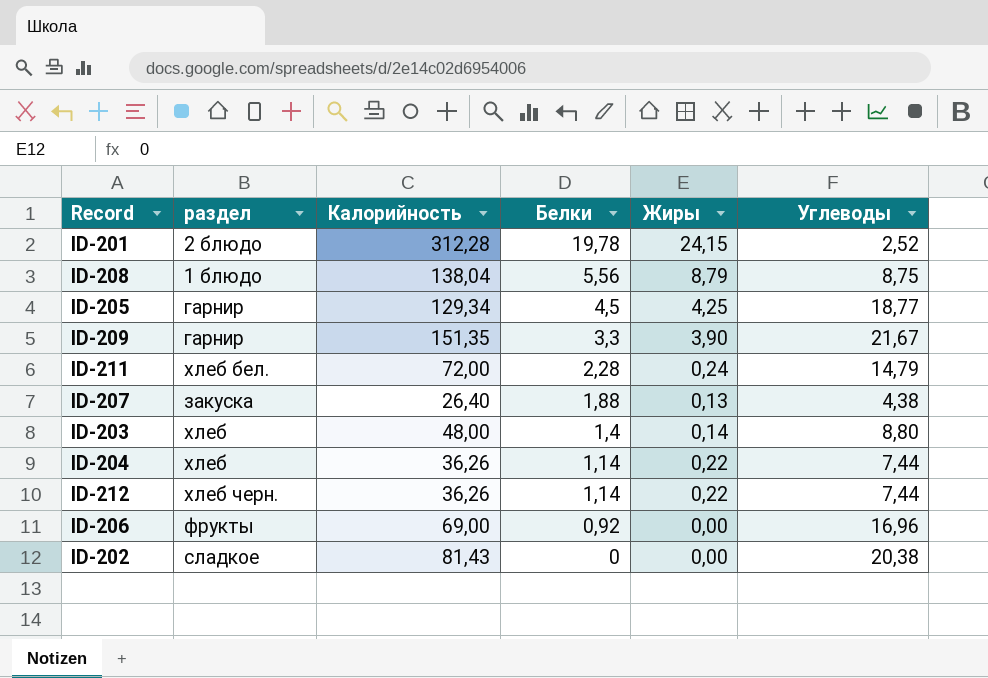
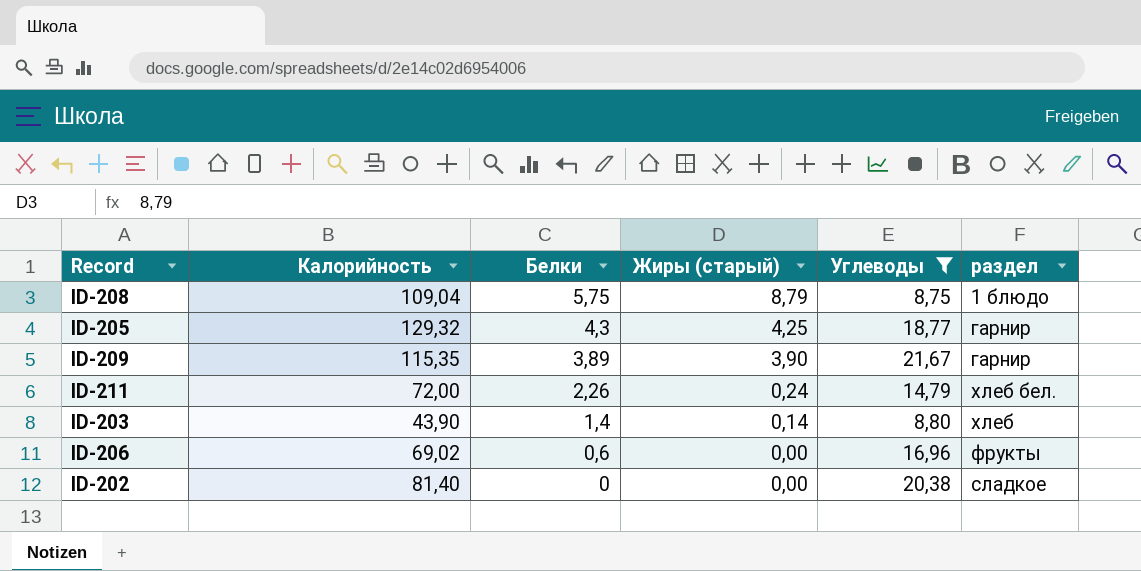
filter: none -> Углеводы >= 8,75
column name: Жиры -> Жиры (старый)
column раздел | position: 2 -> 6
ID-208 | Калорийность: 138,04 -> 109,04
ID-208 | Белки: 5,56 -> 5,75
ID-205 | Калорийность: 129,34 -> 129,32
ID-205 | Белки: 4,5 -> 4,3
ID-209 | Калорийность: 151,35 -> 115,35
ID-209 | Белки: 3,3 -> 3,89
ID-211 | Белки: 2,28 -> 2,26
ID-203 | Калорийность: 48,00 -> 43,90
ID-206 | Калорийность: 69,00 -> 69,02
ID-206 | Белки: 0,92 -> 0,6
ID-202 | Калорийность: 81,43 -> 81,40

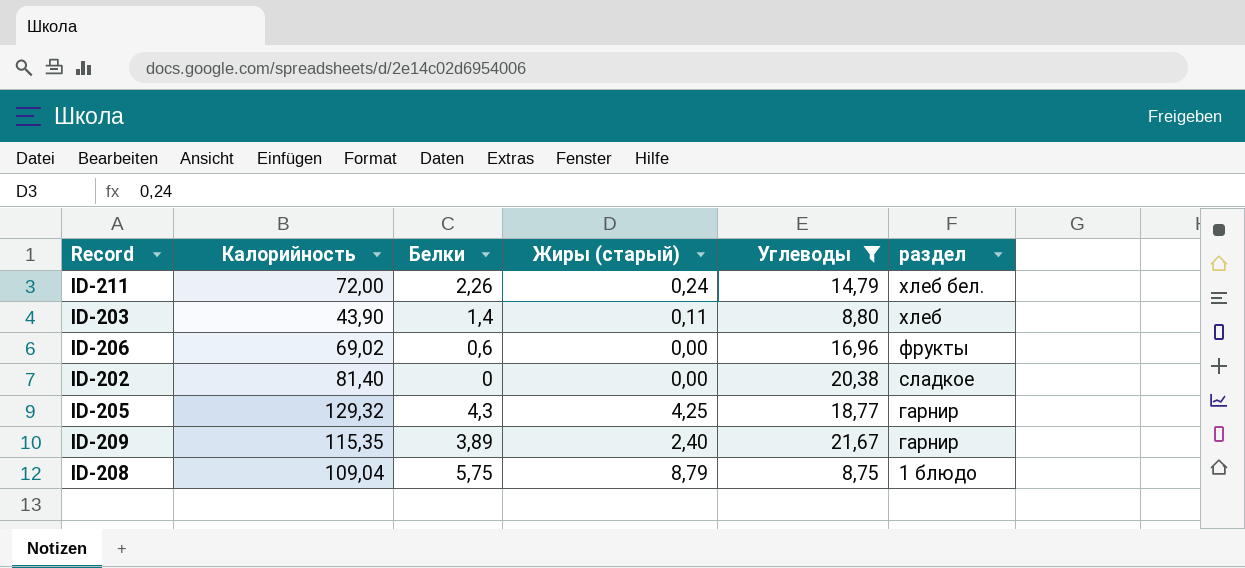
row order: Белки descending -> раздел descending
ID-203 | Жиры (старый): 0,14 -> 0,11
ID-209 | Жиры (старый): 3,90 -> 2,40

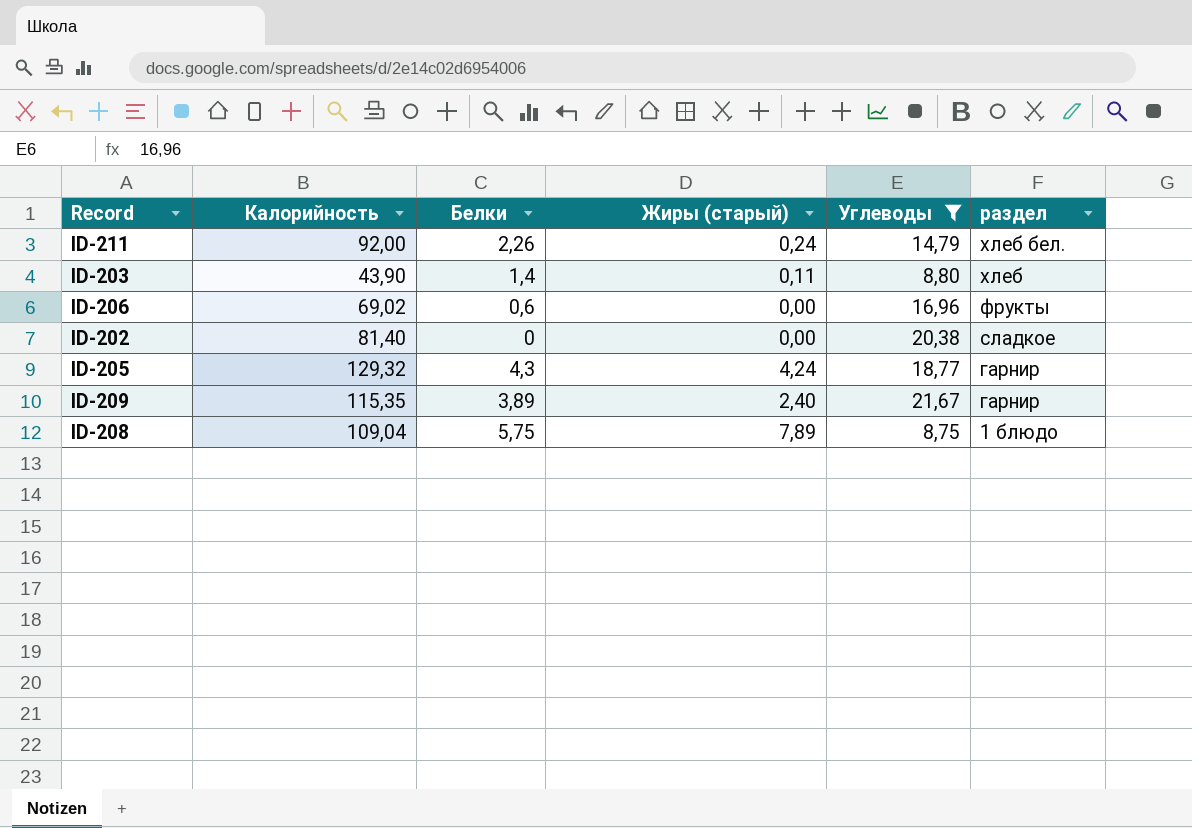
ID-211 | Калорийность: 72,00 -> 92,00
ID-205 | Жиры (старый): 4,25 -> 4,24
ID-208 | Жиры (старый): 8,79 -> 7,89

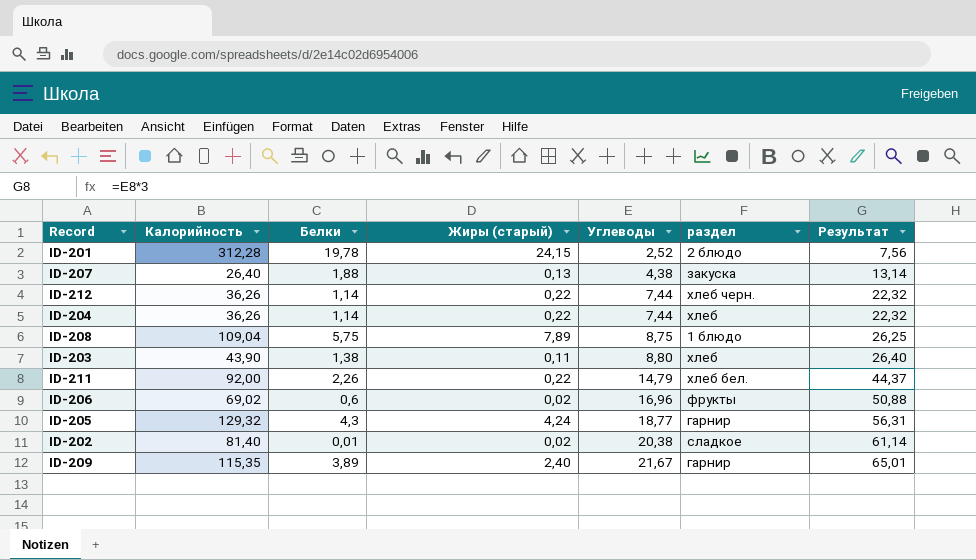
filter: Углеводы >= 8,75 -> none
row order: раздел descending -> Углеводы ascending
column Результат | formula: none -> [Углеводы] * 3
ID-203 | Белки: 1,4 -> 1,38
ID-211 | Жиры (старый): 0,24 -> 0,22
ID-206 | Жиры (старый): 0,00 -> 0,02
ID-202 | Белки: 0 -> 0,01
ID-202 | Жиры (старый): 0,00 -> 0,02

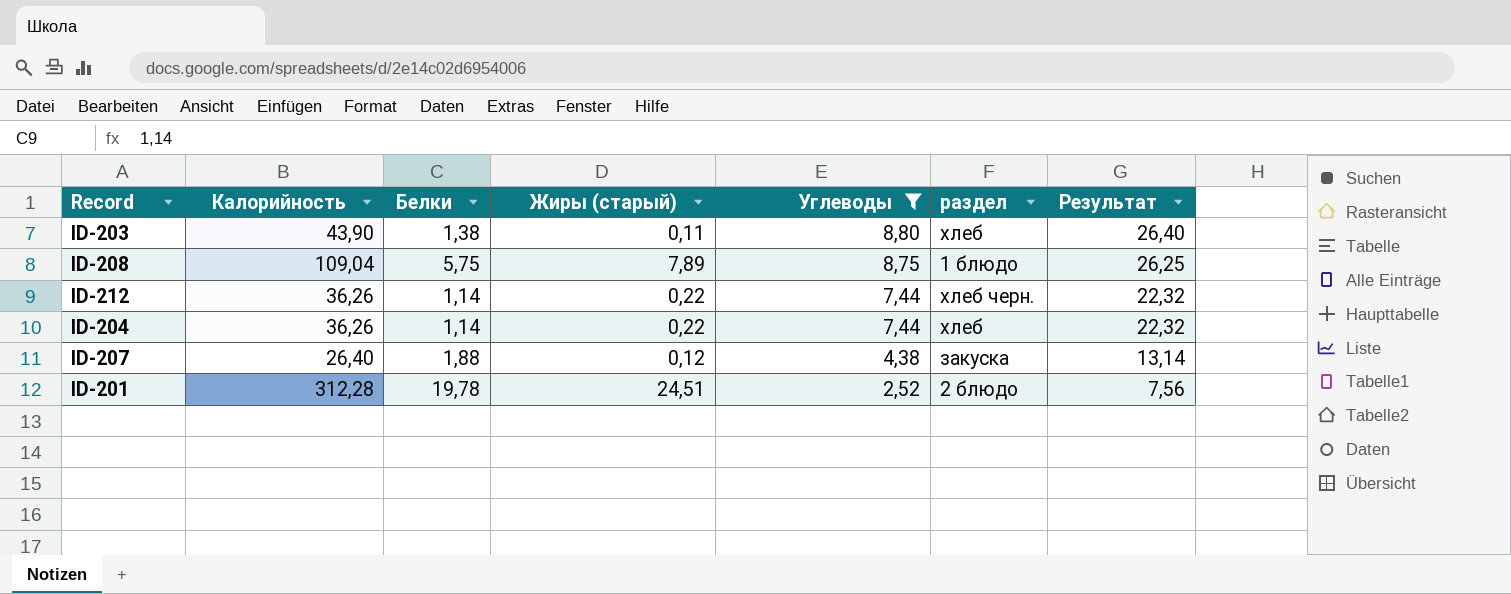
filter: none -> Углеводы <= 8,80
row order: Углеводы ascending -> Углеводы descending
ID-207 | Жиры (старый): 0,13 -> 0,12
ID-201 | Жиры (старый): 24,15 -> 24,51

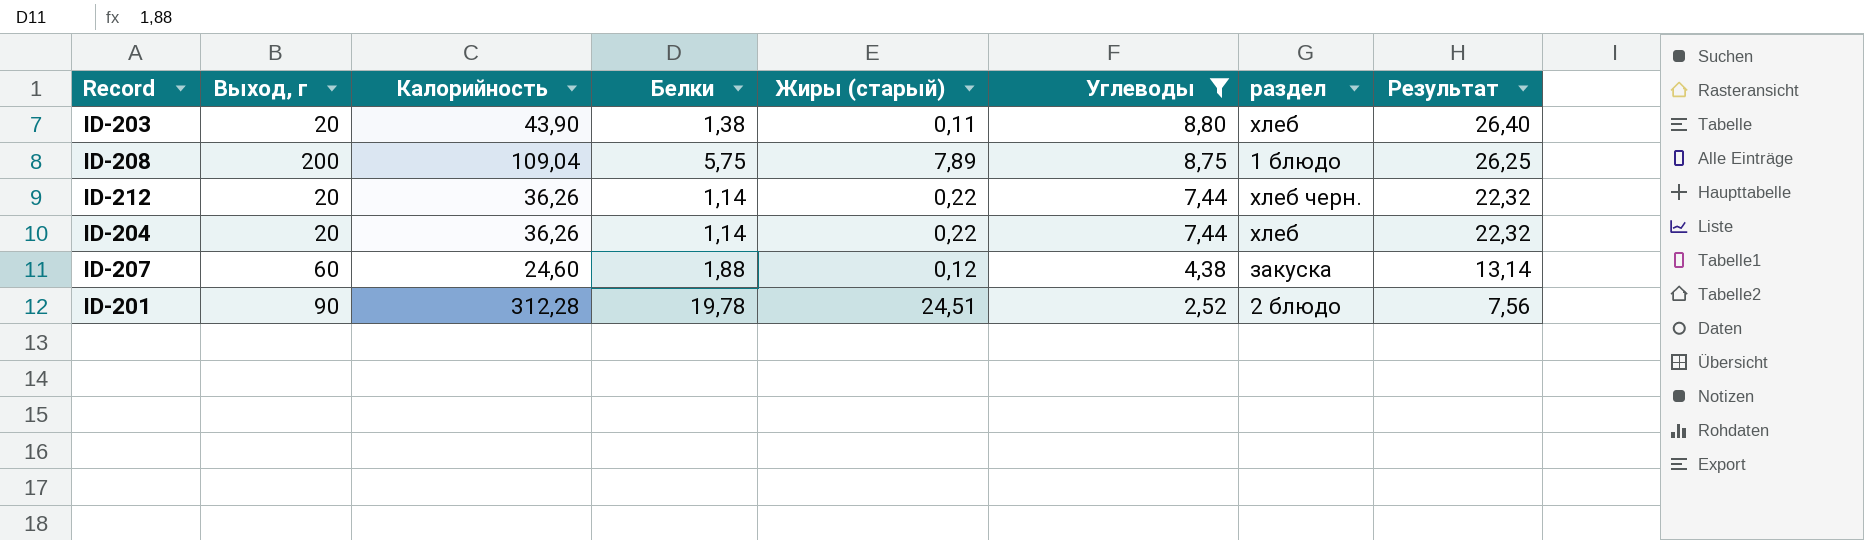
column Выход, г | position: none -> 2
ID-207 | Калорийность: 26,40 -> 24,60

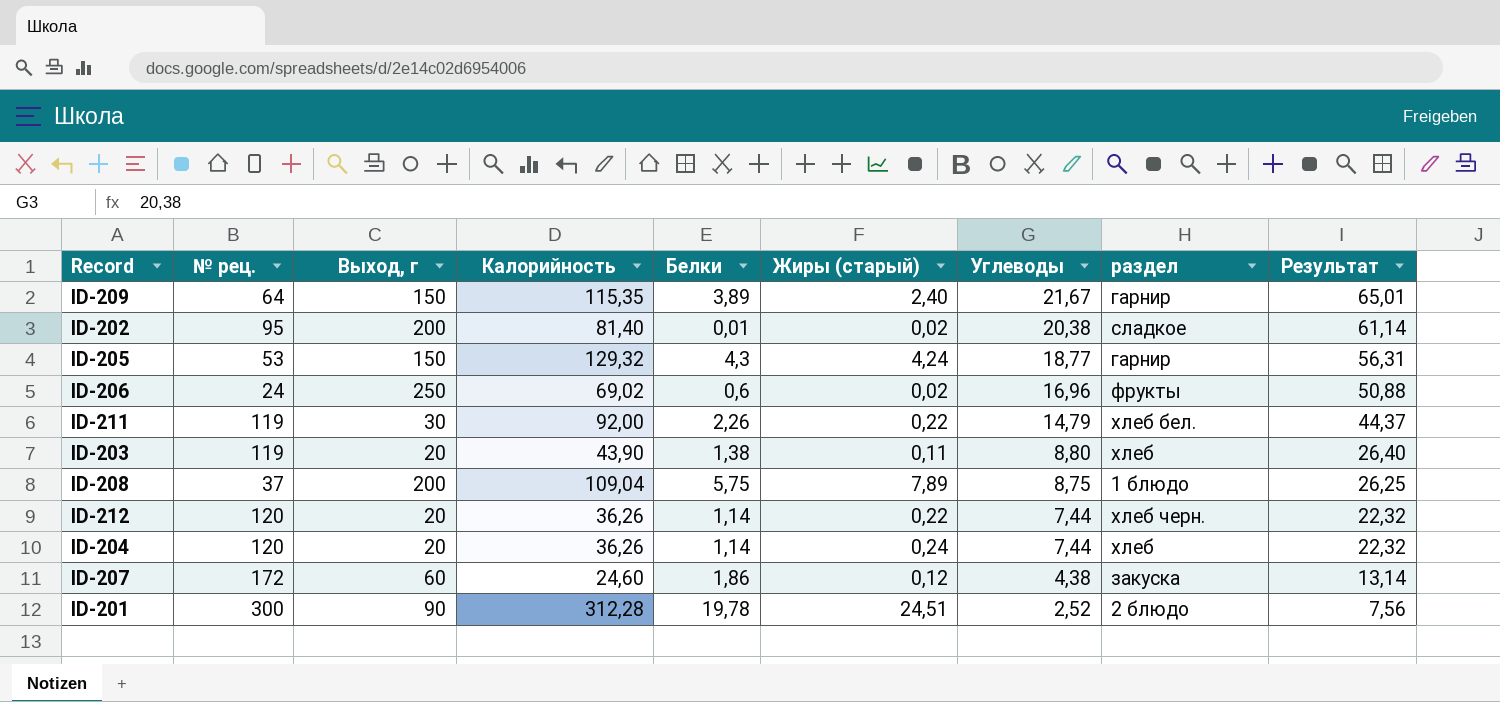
filter: Углеводы <= 8,80 -> none
column № рец. | position: none -> 2
ID-204 | Жиры (старый): 0,22 -> 0,24
ID-207 | Белки: 1,88 -> 1,86

